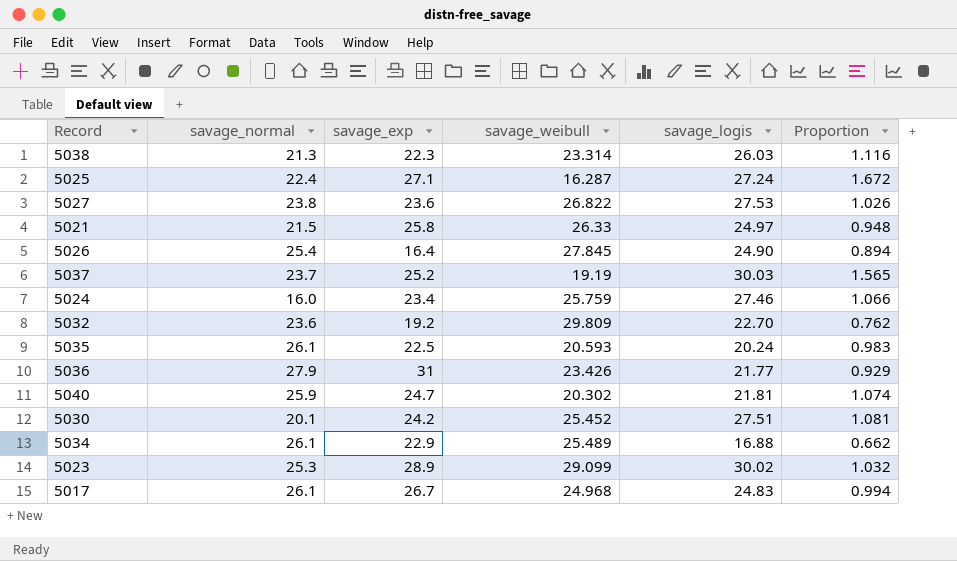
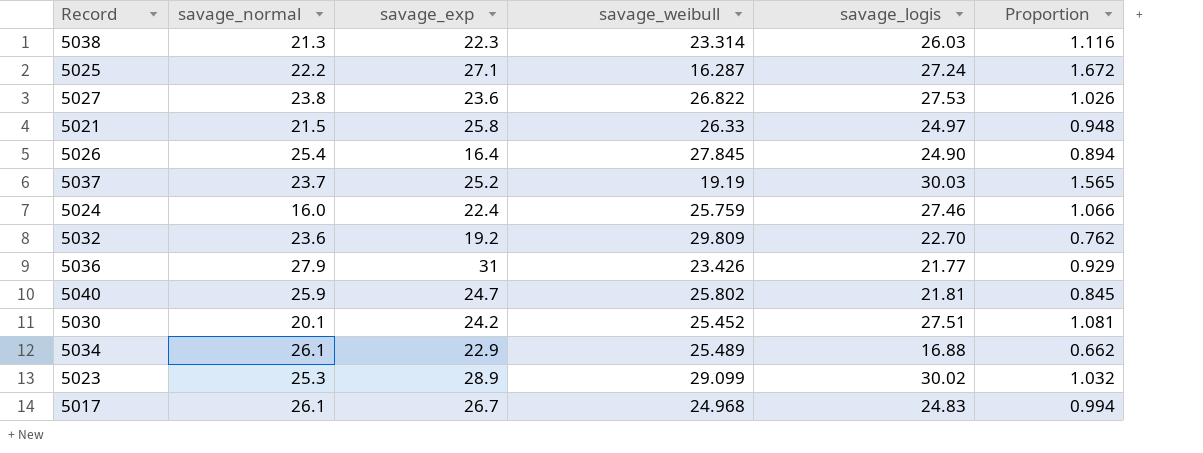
row 5035: 26.1 | 22.5 | 20.593 | 20.24 | 0.983 -> none
5025 | savage_normal: 22.4 -> 22.2
5024 | savage_exp: 23.4 -> 22.4
5040 | savage_weibull: 20.302 -> 25.802
5040 | Proportion: 1.074 -> 0.845

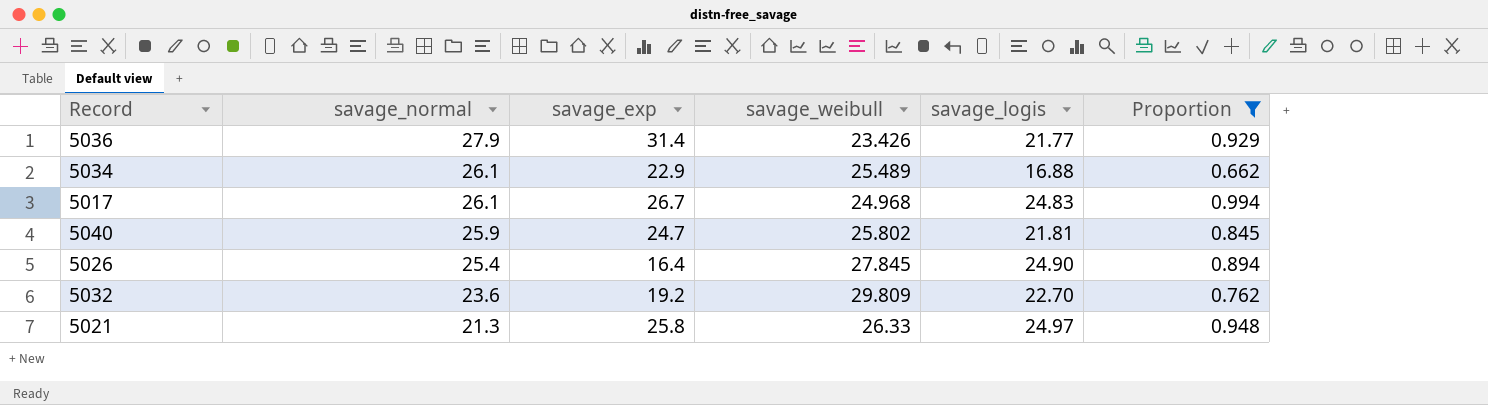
filter: none -> Proportion <= 0.994
row order: none -> savage_normal descending
5036 | savage_exp: 31 -> 31.4
5021 | savage_normal: 21.5 -> 21.3

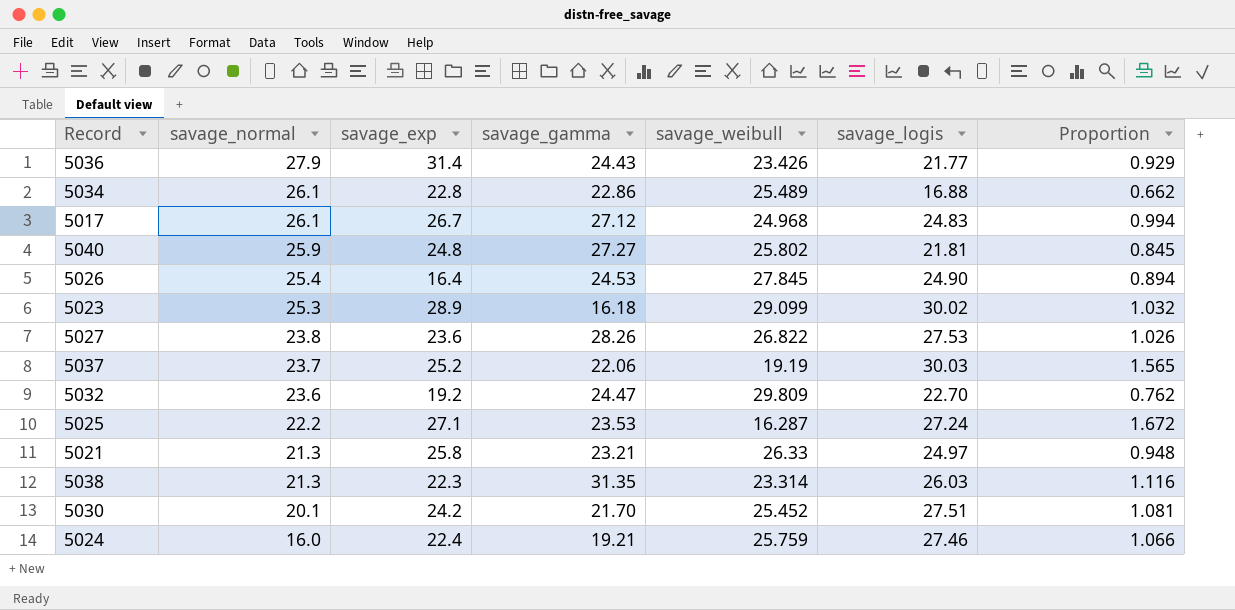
filter: Proportion <= 0.994 -> none
column savage_gamma | position: none -> 4
5034 | savage_exp: 22.9 -> 22.8
5040 | savage_exp: 24.7 -> 24.8

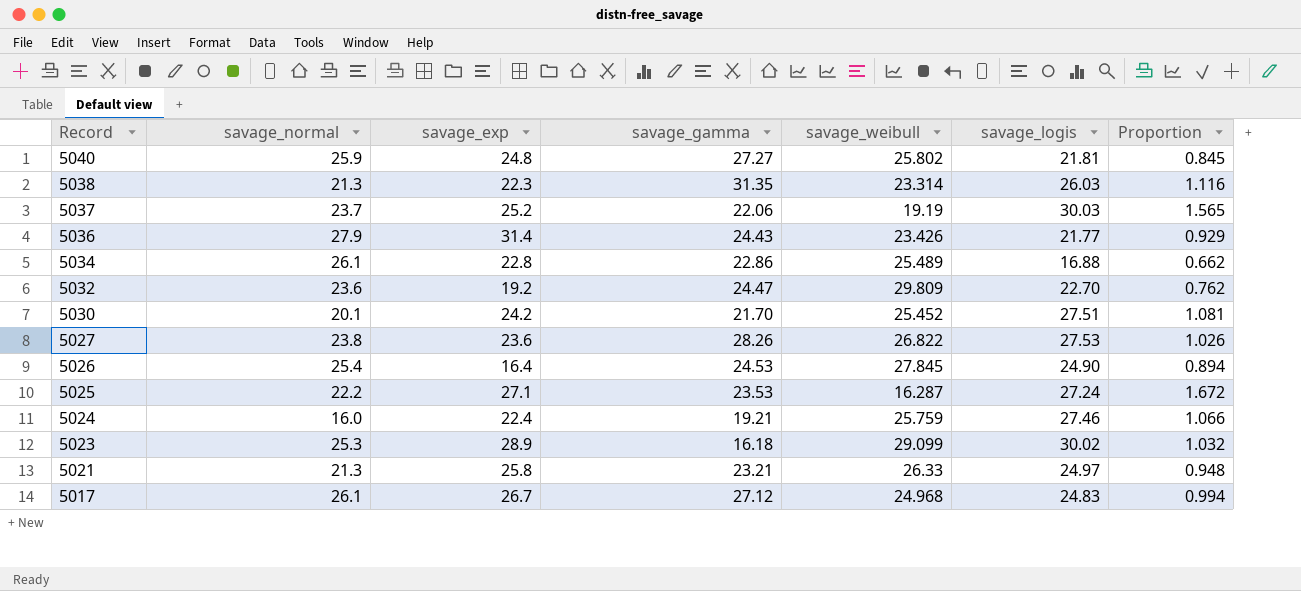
row order: savage_normal descending -> Record descending

